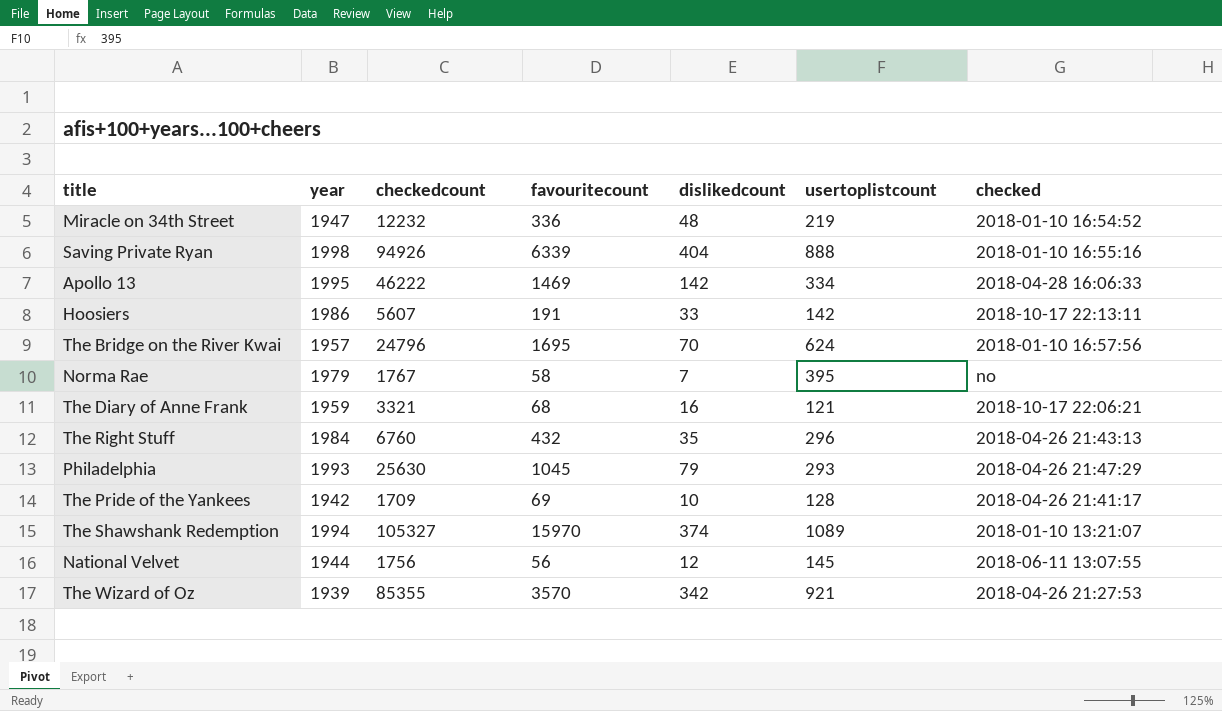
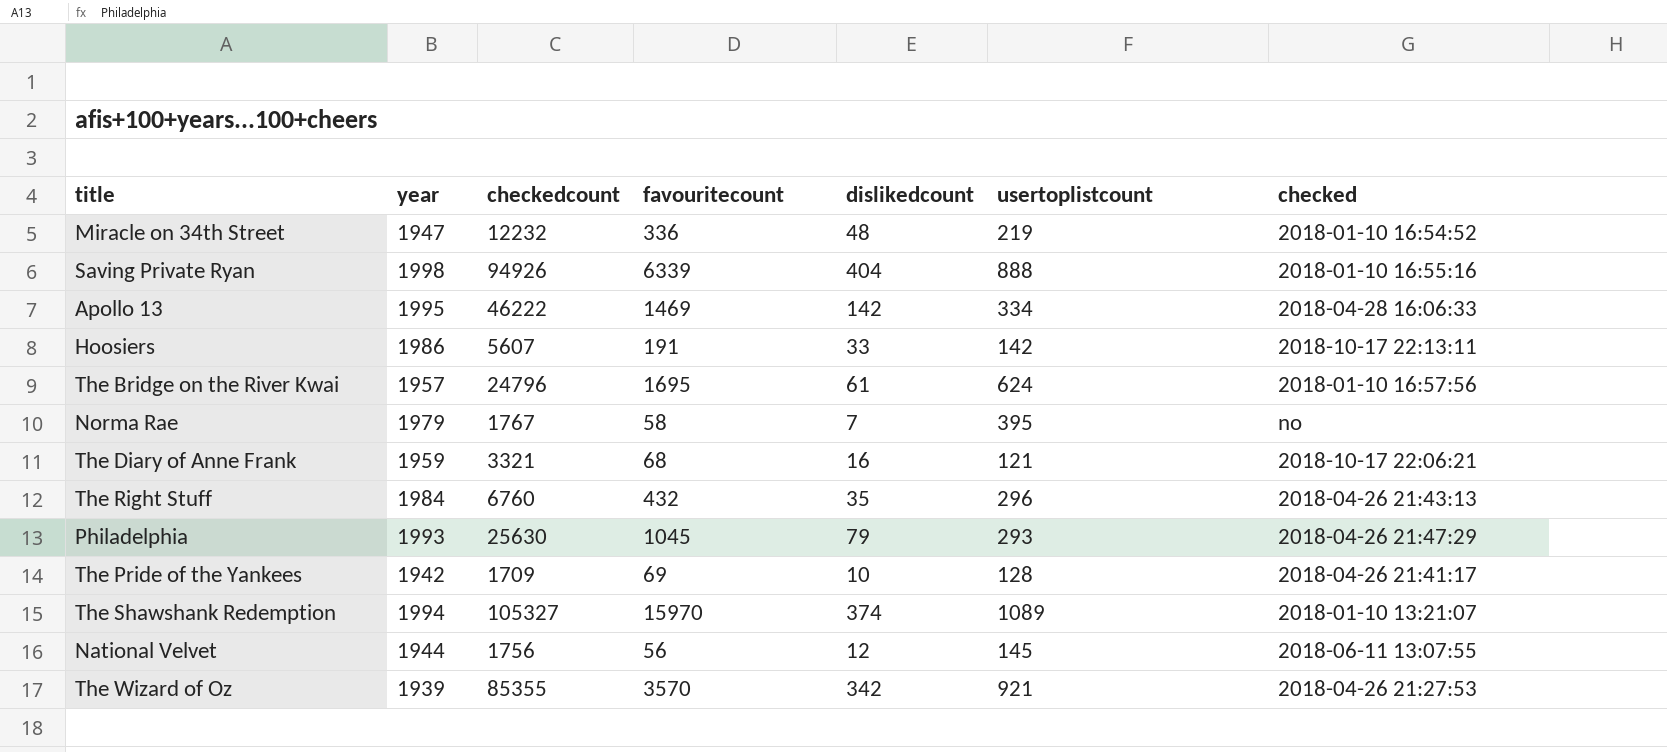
The Bridge on the River Kwai | dislikedcount: 70 -> 61

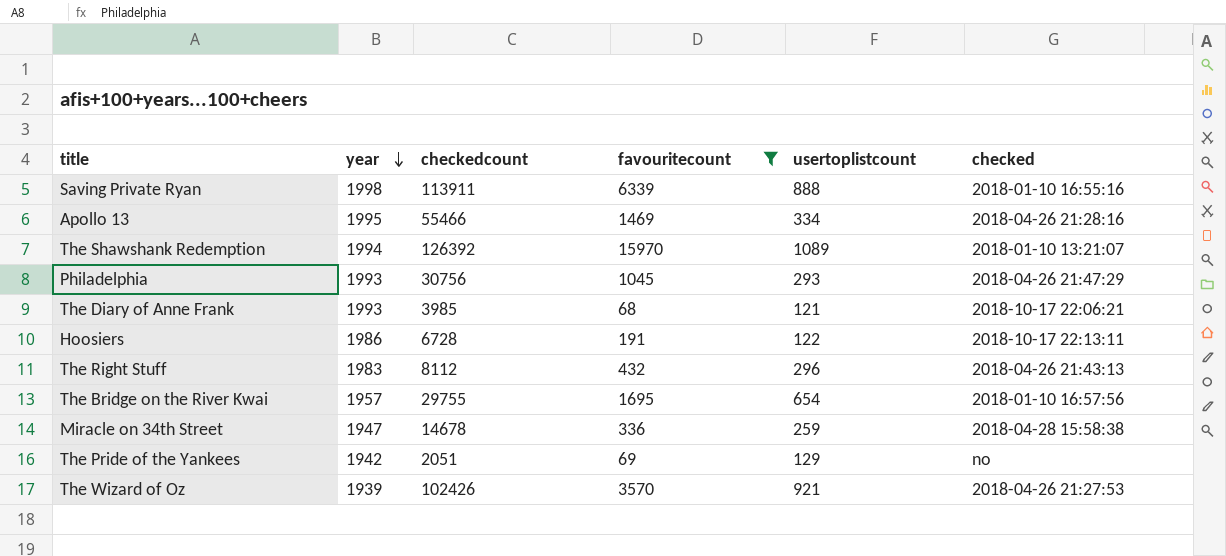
filter: none -> favouritecount >= 68
row order: none -> year descending
column dislikedcount | position: 5 -> none
Saving Private Ryan | checkedcount: 94926 -> 113911
Apollo 13 | checkedcount: 46222 -> 55466
Apollo 13 | checked: 2018-04-28 16:06:33 -> 2018-04-26 21:28:16
The Shawshank Redemption | checkedcount: 105327 -> 126392
Philadelphia | checkedcount: 25630 -> 30756
The Diary of Anne Frank | year: 1959 -> 1993
The Diary of Anne Frank | checkedcount: 3321 -> 3985
Hoosiers | checkedcount: 5607 -> 6728
Hoosiers | usertoplistcount: 142 -> 122
The Right Stuff | year: 1984 -> 1983
The Right Stuff | checkedcount: 6760 -> 8112
The Bridge on the River Kwai | checkedcount: 24796 -> 29755
The Bridge on the River Kwai | usertoplistcount: 624 -> 654
Miracle on 34th Street | checkedcount: 12232 -> 14678
Miracle on 34th Street | usertoplistcount: 219 -> 259
Miracle on 34th Street | checked: 2018-01-10 16:54:52 -> 2018-04-28 15:58:38
The Pride of the Yankees | checkedcount: 1709 -> 2051
The Pride of the Yankees | usertoplistcount: 128 -> 129
The Pride of the Yankees | checked: 2018-04-26 21:41:17 -> no
The Wizard of Oz | checkedcount: 85355 -> 102426

